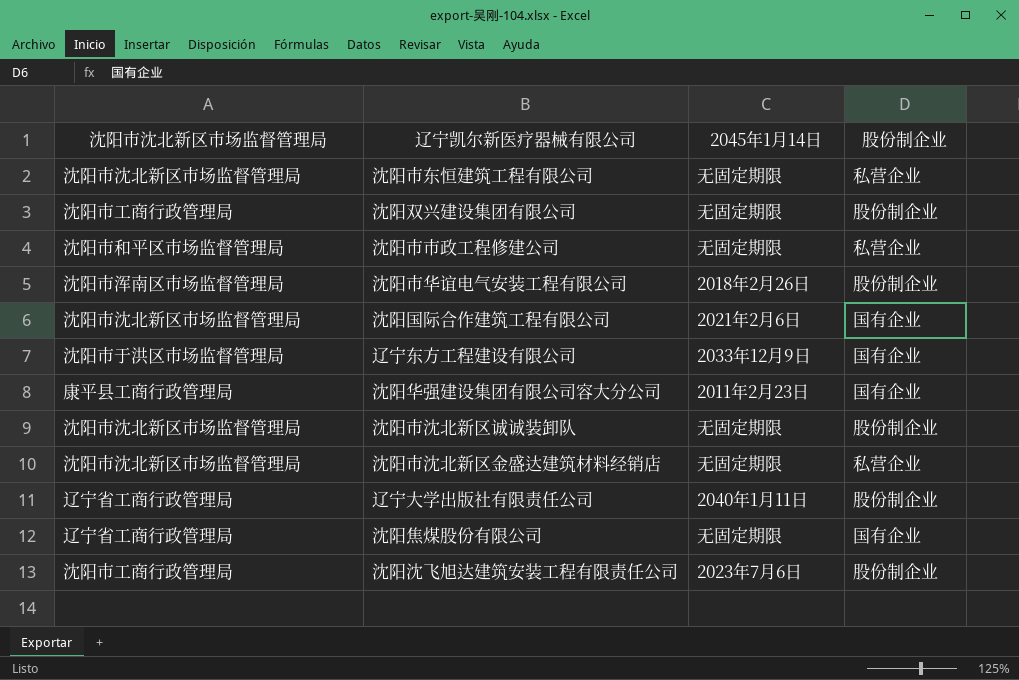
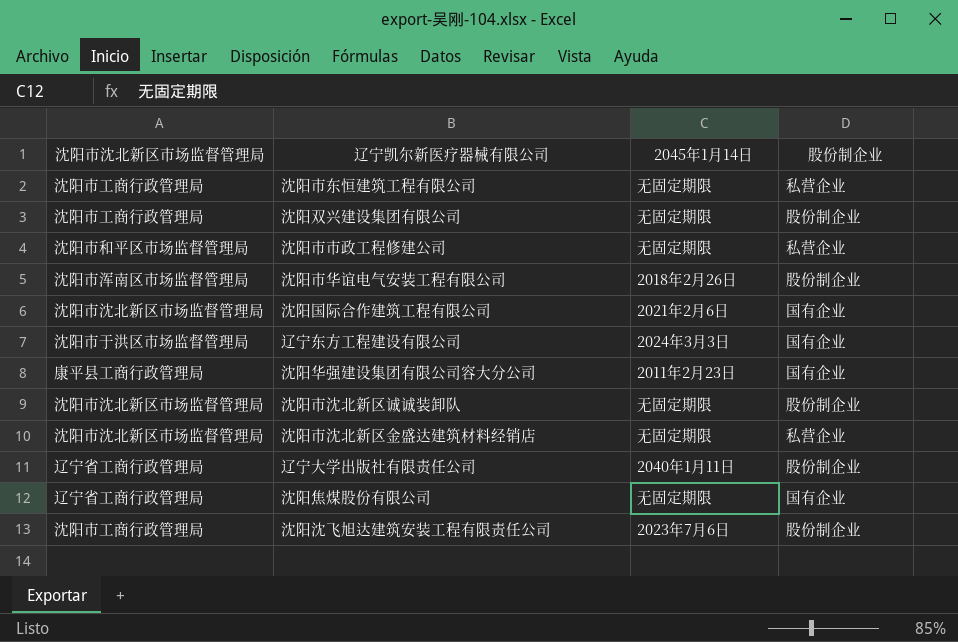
沈阳市东恒建筑工程有限公司 | 沈阳市沈北新区市场监督管理局: 沈阳市沈北新区市场监督管理局 -> 沈阳市工商行政管理局
辽宁东方工程建设有限公司 | 2045年1月14日: 2033年12月9日 -> 2024年3月3日

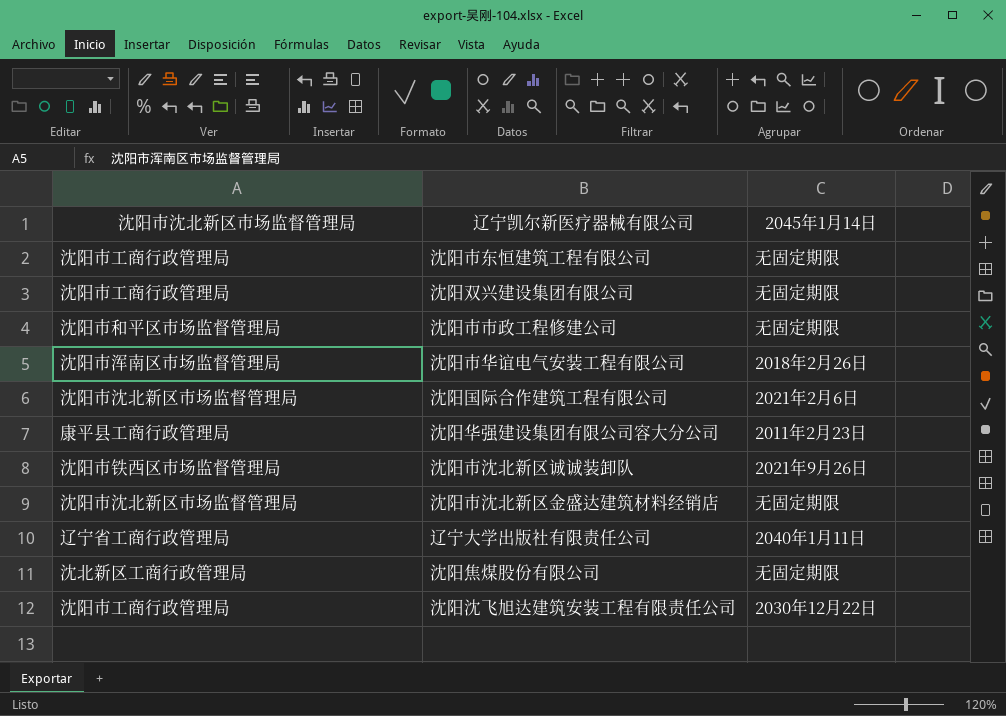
column 股份制企业 | position: 4 -> none
row 辽宁东方工程建设有限公司: 沈阳市于洪区市场监督管理局 | 2024年3月3日 | 国有企业 -> none
沈阳市沈北新区诚诚装卸队 | 沈阳市沈北新区市场监督管理局: 沈阳市沈北新区市场监督管理局 -> 沈阳市铁西区市场监督管理局
沈阳市沈北新区诚诚装卸队 | 2045年1月14日: 无固定期限 -> 2021年9月26日
沈阳焦煤股份有限公司 | 沈阳市沈北新区市场监督管理局: 辽宁省工商行政管理局 -> 沈北新区工商行政管理局
沈阳沈飞旭达建筑安装工程有限责任公司 | 2045年1月14日: 2023年7月6日 -> 2030年12月22日

